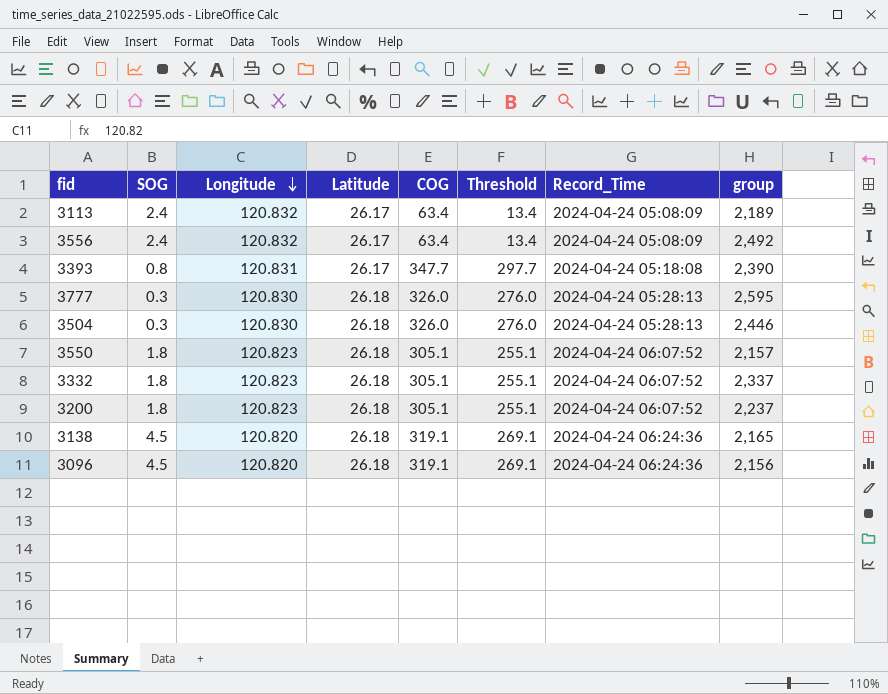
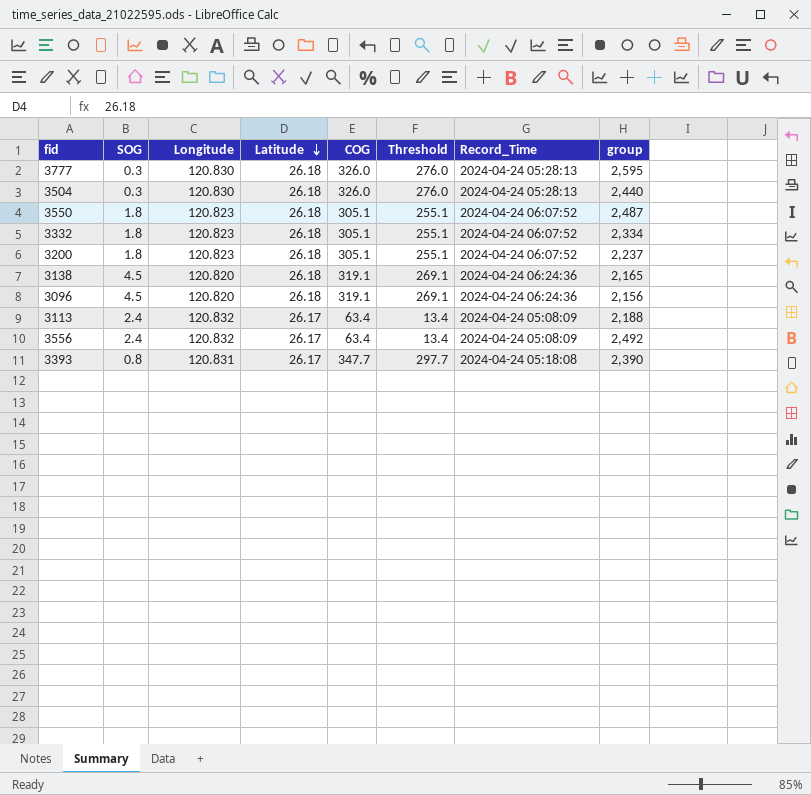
row order: Longitude descending -> Latitude descending
3504 | group: 2,446 -> 2,440
3550 | group: 2,157 -> 2,487
3332 | group: 2,337 -> 2,334
3113 | group: 2,189 -> 2,188

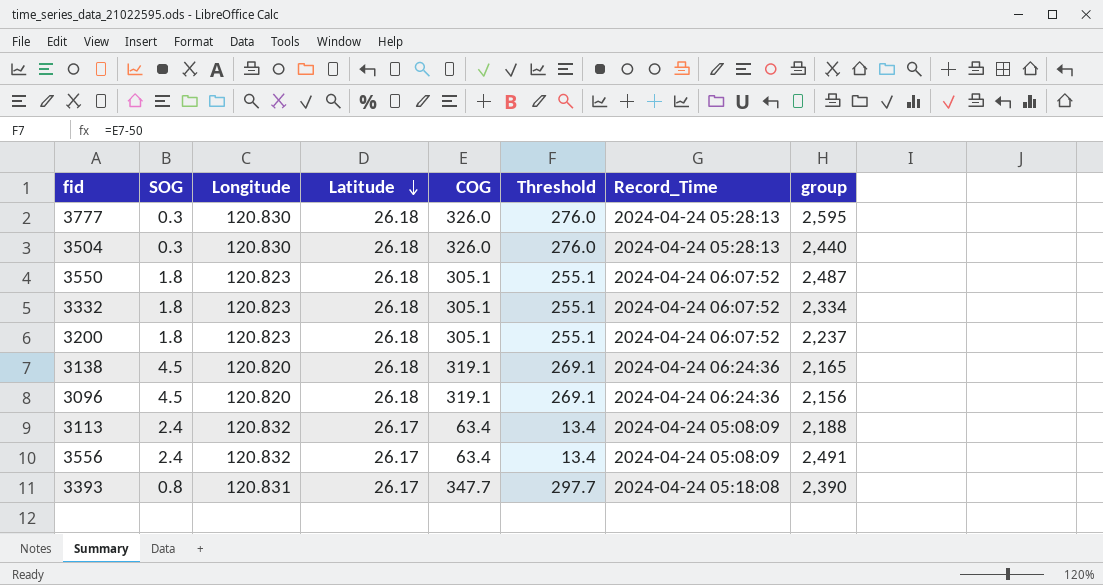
3556 | group: 2,492 -> 2,491

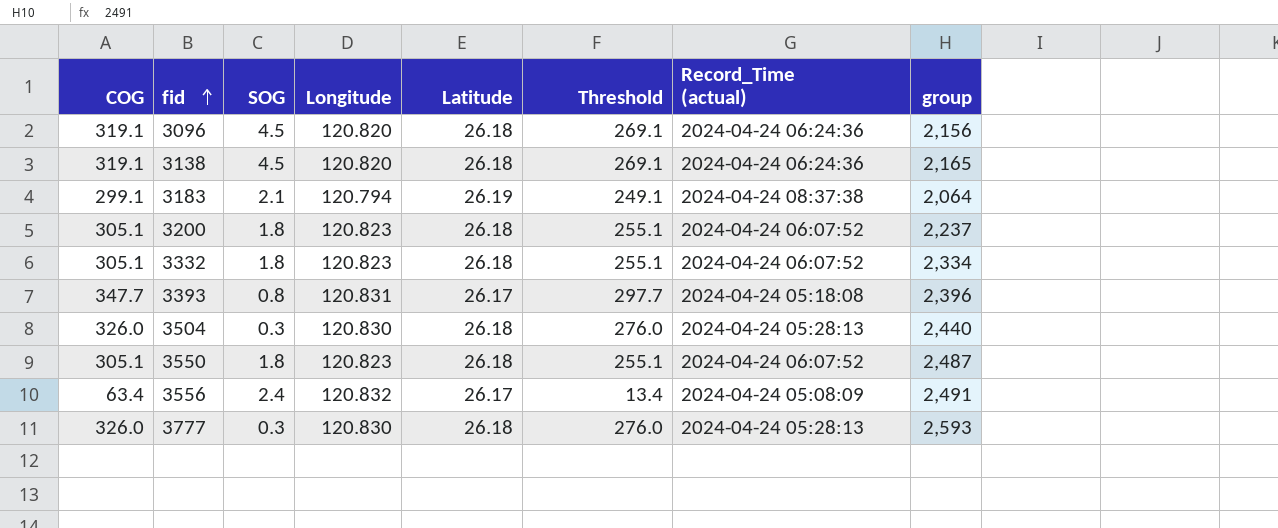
row order: Latitude descending -> fid ascending
column COG | position: 5 -> 1
column name: Record_Time -> Record_Time (actual)
row 3113: 2.4 | 120.832 | 26.17 | 63.4 | 13.4 | 2024-04-24 05:08:09 | 2,188 -> none
row 3183: none -> 299.1 | 2.1 | 120.794 | 26.19 | 249.1 | 2024-04-24 08:37:38 | 2,064
3393 | group: 2,390 -> 2,396
3777 | group: 2,595 -> 2,593

